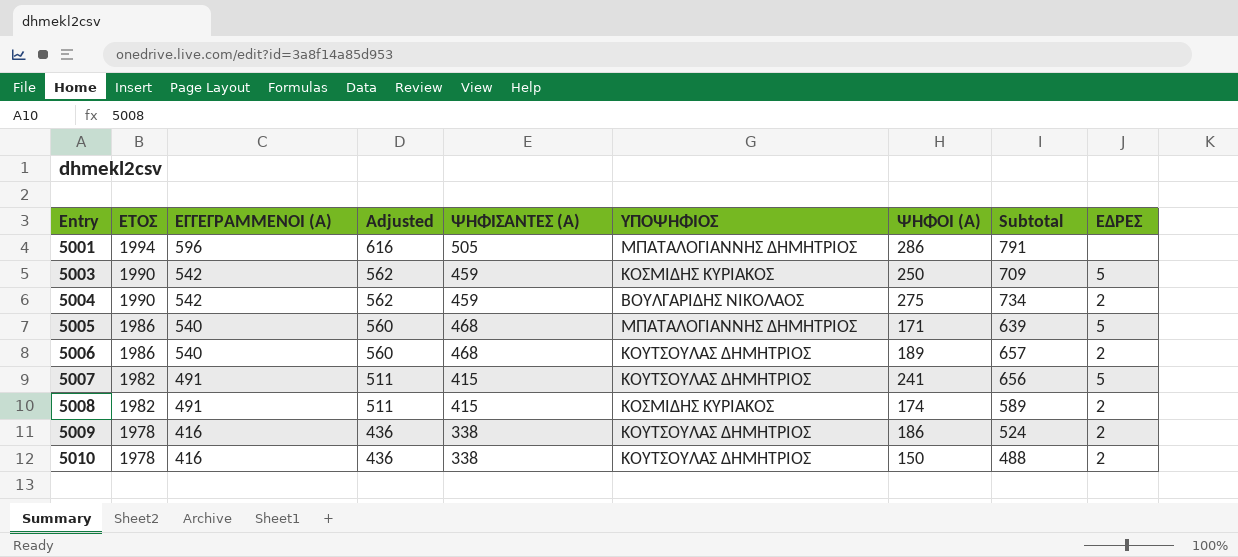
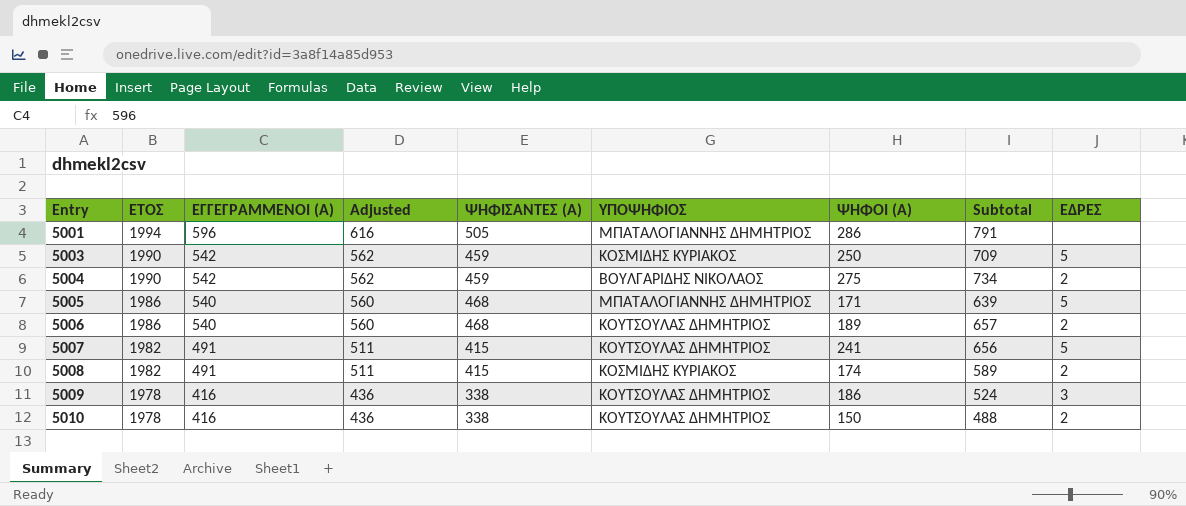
5009 | ΕΔΡΕΣ: 2 -> 3

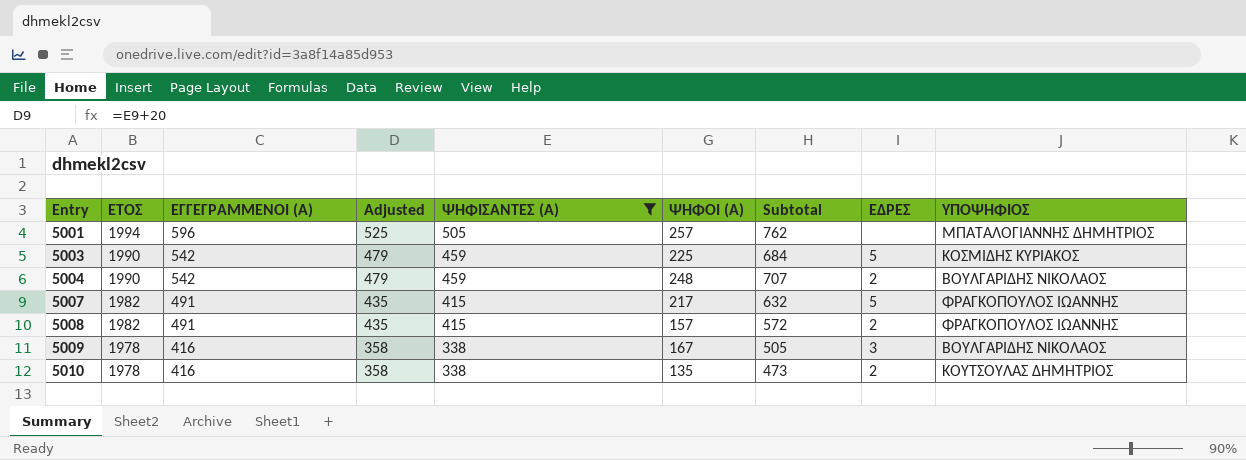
filter: none -> ΨΗΦΙΣΑΝΤΕΣ (Α) != 468
column Adjusted | formula: [ΕΓΓΕΓΡΑΜΜΕΝΟΙ (Α)] + 20 -> [ΨΗΦΙΣΑΝΤΕΣ (Α)] + 20
column ΥΠΟΨΗΦΙΟΣ | position: 6 -> 9
5001 | ΨΗΦΟΙ (Α): 286 -> 257
5001 | Subtotal: 791 -> 762
5003 | ΨΗΦΟΙ (Α): 250 -> 225
5003 | Subtotal: 709 -> 684
5004 | ΨΗΦΟΙ (Α): 275 -> 248
5004 | Subtotal: 734 -> 707
5007 | ΨΗΦΟΙ (Α): 241 -> 217
5007 | Subtotal: 656 -> 632
5007 | ΥΠΟΨΗΦΙΟΣ: ΚΟΥΤΣΟΥΛΑΣ ΔΗΜΗΤΡΙΟΣ -> ΦΡΑΓΚΟΠΟΥΛΟΣ ΙΩΑΝΝΗΣ
5008 | ΨΗΦΟΙ (Α): 174 -> 157
5008 | Subtotal: 589 -> 572
5008 | ΥΠΟΨΗΦΙΟΣ: ΚΟΣΜΙΔΗΣ ΚΥΡΙΑΚΟΣ -> ΦΡΑΓΚΟΠΟΥΛΟΣ ΙΩΑΝΝΗΣ
5009 | ΨΗΦΟΙ (Α): 186 -> 167
5009 | Subtotal: 524 -> 505
5009 | ΥΠΟΨΗΦΙΟΣ: ΚΟΥΤΣΟΥΛΑΣ ΔΗΜΗΤΡΙΟΣ -> ΒΟΥΛΓΑΡΙΔΗΣ ΝΙΚΟΛΑΟΣ
5010 | ΨΗΦΟΙ (Α): 150 -> 135
5010 | Subtotal: 488 -> 473

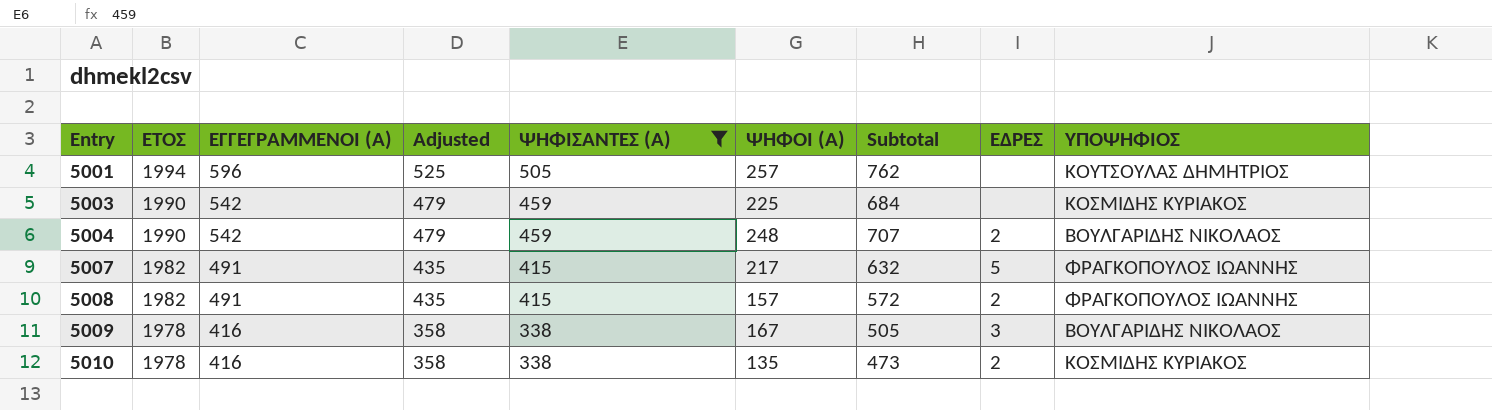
5001 | ΥΠΟΨΗΦΙΟΣ: ΜΠΑΤΑΛΟΓΙΑΝΝΗΣ ΔΗΜΗΤΡΙΟΣ -> ΚΟΥΤΣΟΥΛΑΣ ΔΗΜΗΤΡΙΟΣ
5003 | ΕΔΡΕΣ: 5 -> none
5010 | ΥΠΟΨΗΦΙΟΣ: ΚΟΥΤΣΟΥΛΑΣ ΔΗΜΗΤΡΙΟΣ -> ΚΟΣΜΙΔΗΣ ΚΥΡΙΑΚΟΣ

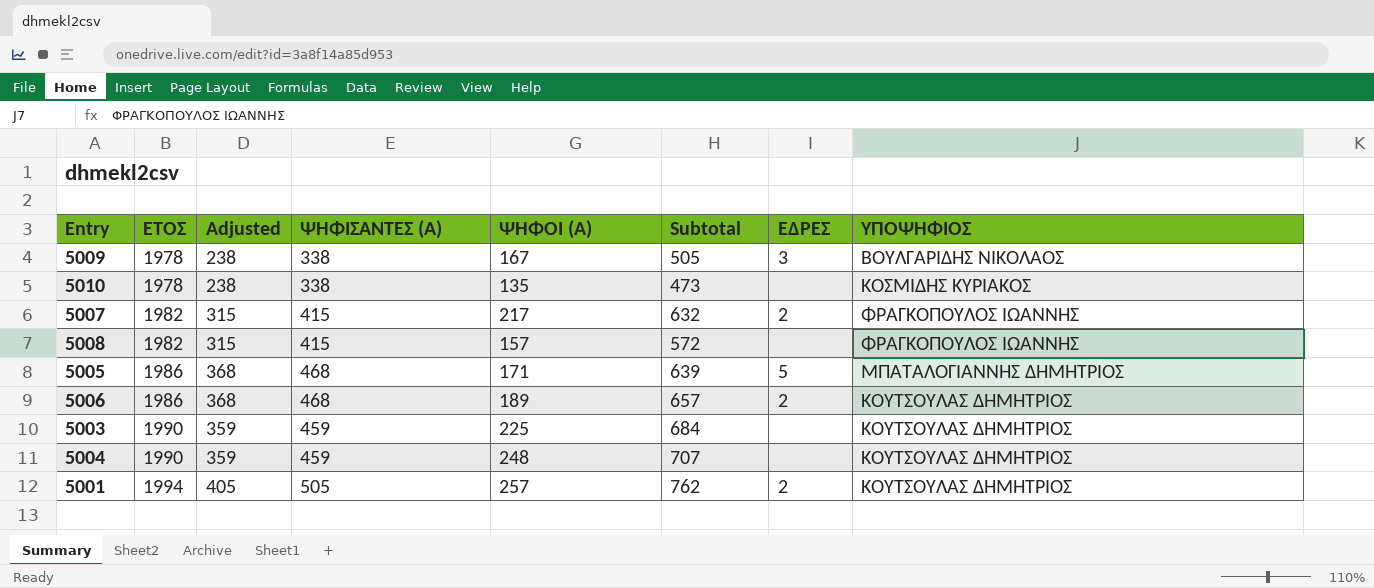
filter: ΨΗΦΙΣΑΝΤΕΣ (Α) != 468 -> none
row order: Entry ascending -> ΕΤΟΣ ascending
column ΕΓΓΕΓΡΑΜΜΕΝΟΙ (Α) | position: 3 -> none
column Adjusted | formula: [ΨΗΦΙΣΑΝΤΕΣ (Α)] + 20 -> [ΨΗΦΙΣΑΝΤΕΣ (Α)] - 100
5010 | ΕΔΡΕΣ: 2 -> none
5007 | ΕΔΡΕΣ: 5 -> 2
5008 | ΕΔΡΕΣ: 2 -> none
5003 | ΥΠΟΨΗΦΙΟΣ: ΚΟΣΜΙΔΗΣ ΚΥΡΙΑΚΟΣ -> ΚΟΥΤΣΟΥΛΑΣ ΔΗΜΗΤΡΙΟΣ
5004 | ΕΔΡΕΣ: 2 -> none
5004 | ΥΠΟΨΗΦΙΟΣ: ΒΟΥΛΓΑΡΙΔΗΣ ΝΙΚΟΛΑΟΣ -> ΚΟΥΤΣΟΥΛΑΣ ΔΗΜΗΤΡΙΟΣ
5001 | ΕΔΡΕΣ: none -> 2

